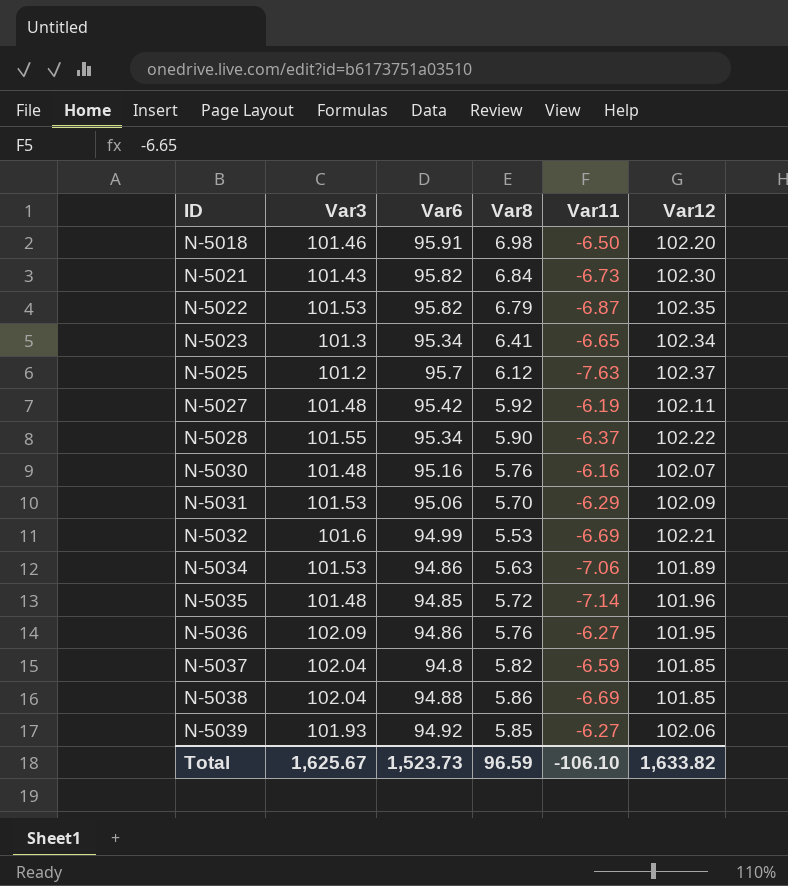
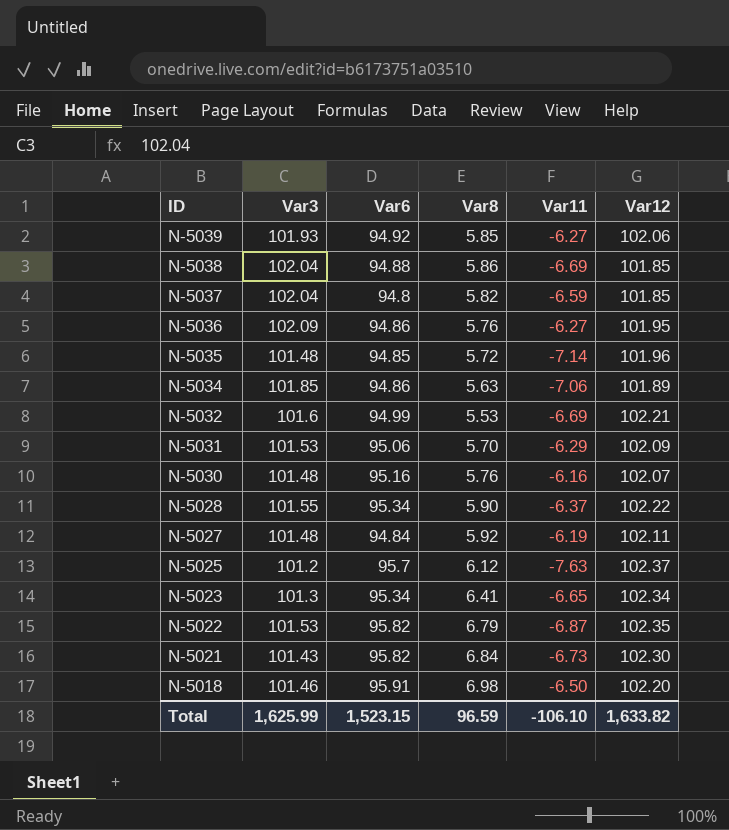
row order: ID ascending -> ID descending
N-5034 | Var3: 101.53 -> 101.85
N-5027 | Var6: 95.42 -> 94.84
Total | Var3: 1,625.67 -> 1,625.99
Total | Var6: 1,523.73 -> 1,523.15

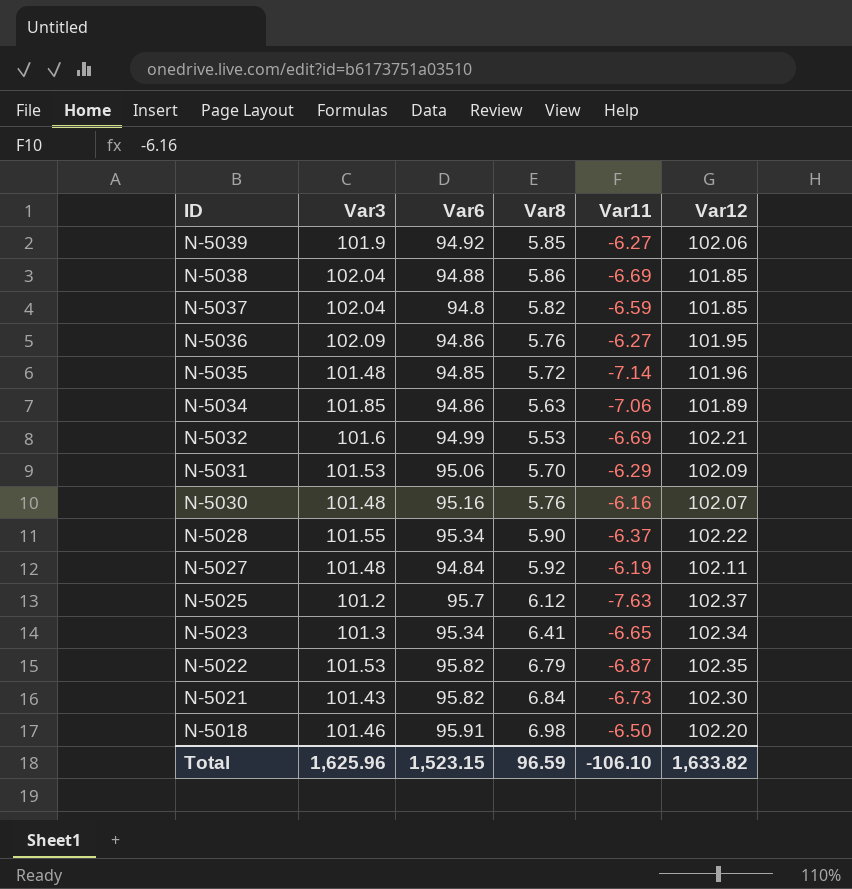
N-5039 | Var3: 101.93 -> 101.9
Total | Var3: 1,625.99 -> 1,625.96

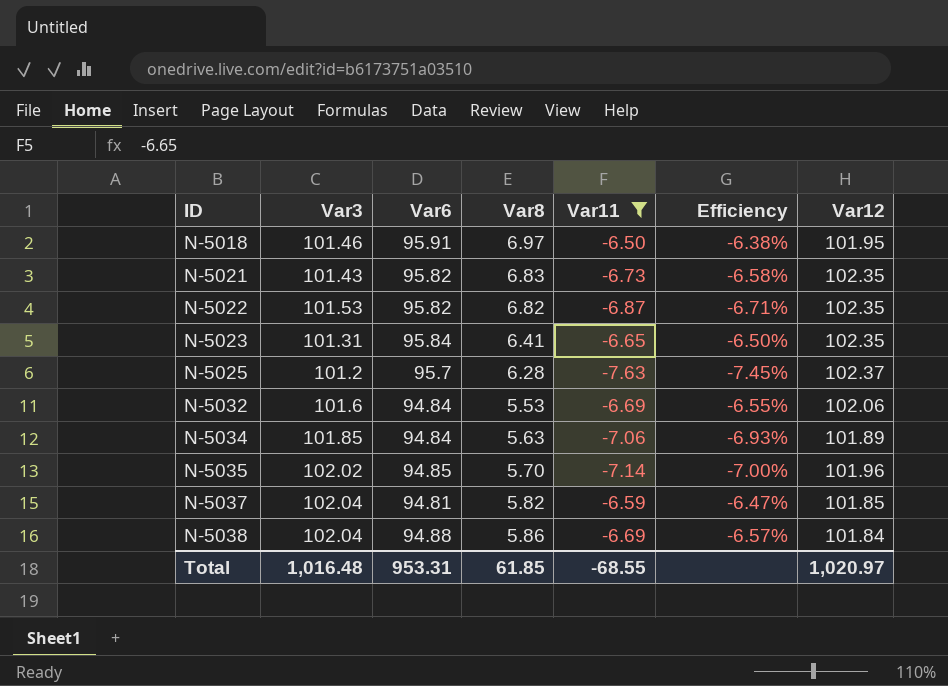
filter: none -> Var11 <= -6.50
row order: ID descending -> ID ascending
column Efficiency | formula: none -> [Var11] / [Var12]
N-5018 | Var8: 6.98 -> 6.97
N-5018 | Var12: 102.20 -> 101.95
N-5021 | Var8: 6.84 -> 6.83
N-5021 | Var12: 102.30 -> 102.35
N-5022 | Var8: 6.79 -> 6.82
N-5023 | Var3: 101.3 -> 101.31
N-5023 | Var6: 95.34 -> 95.84
N-5023 | Var12: 102.34 -> 102.35
N-5025 | Var8: 6.12 -> 6.28
N-5032 | Var6: 94.99 -> 94.84
N-5032 | Var12: 102.21 -> 102.06
N-5034 | Var6: 94.86 -> 94.84
N-5035 | Var3: 101.48 -> 102.02
N-5035 | Var8: 5.72 -> 5.70
N-5037 | Var6: 94.8 -> 94.81
N-5038 | Var12: 101.85 -> 101.84
Total | Var3: 1,625.96 -> 1,016.48
Total | Var6: 1,523.15 -> 953.31
Total | Var8: 96.59 -> 61.85
Total | Var11: -106.10 -> -68.55
Total | Var12: 1,633.82 -> 1,020.97

